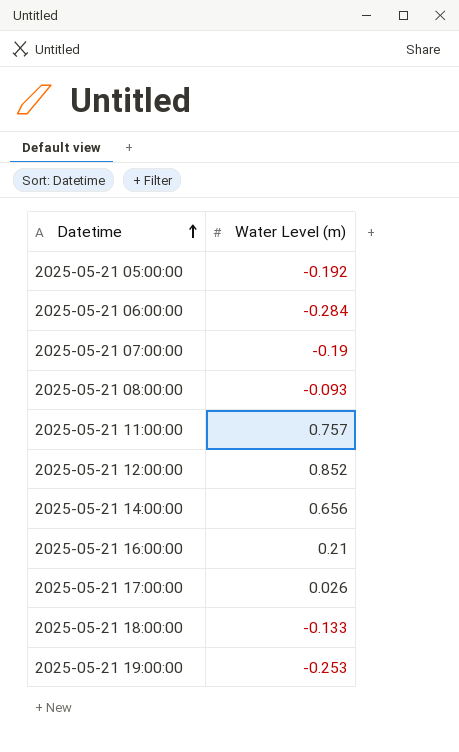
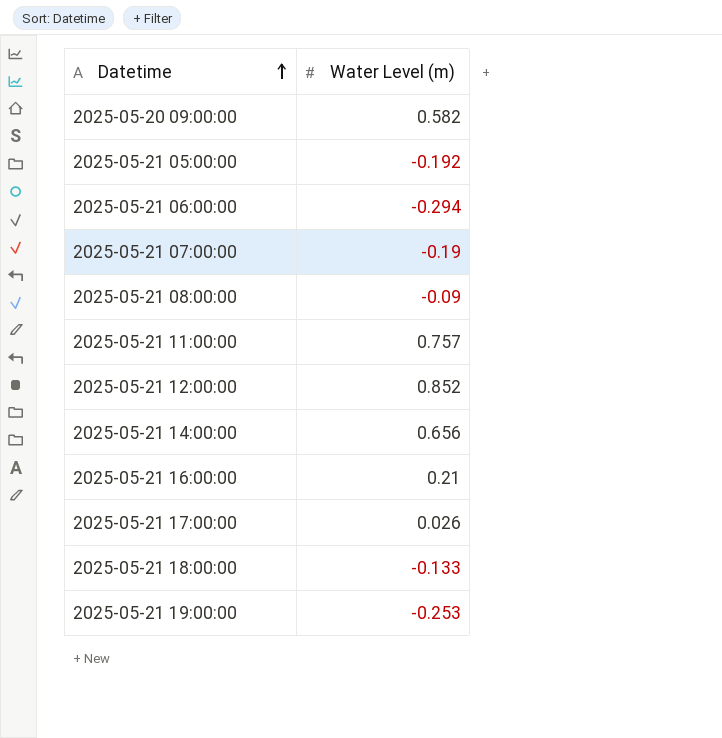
row 2025-05-20 09:00:00: none -> 0.582
2025-05-21 06:00:00 | Water Level (m): -0.284 -> -0.294
2025-05-21 08:00:00 | Water Level (m): -0.093 -> -0.09

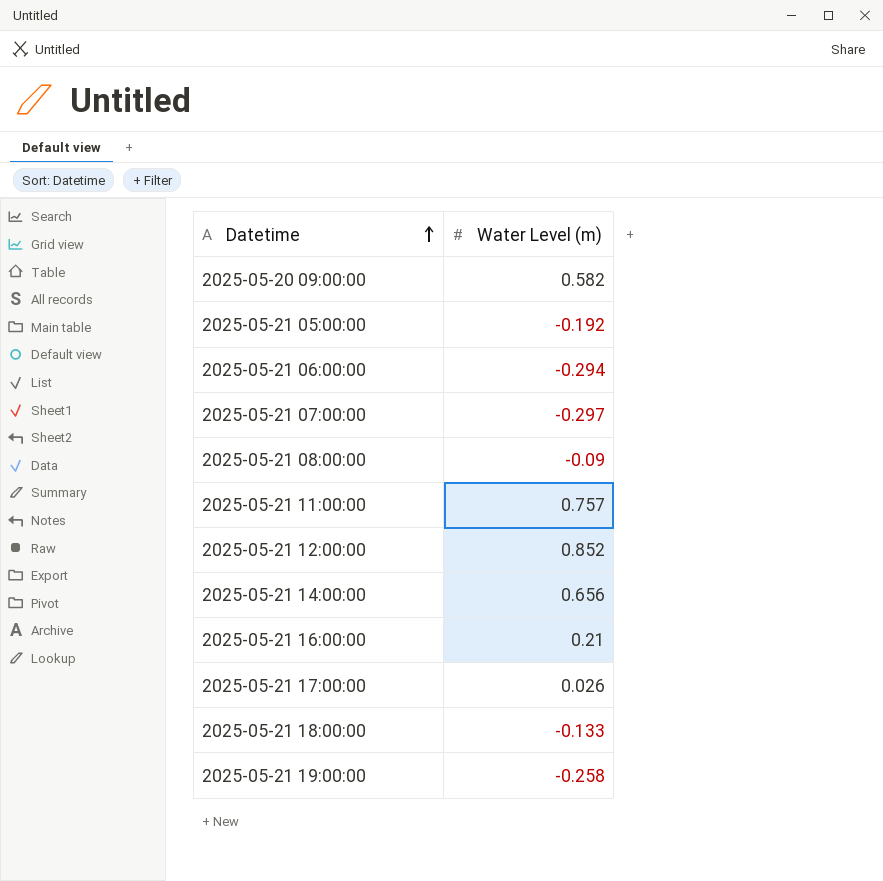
2025-05-21 07:00:00 | Water Level (m): -0.19 -> -0.297
2025-05-21 19:00:00 | Water Level (m): -0.253 -> -0.258

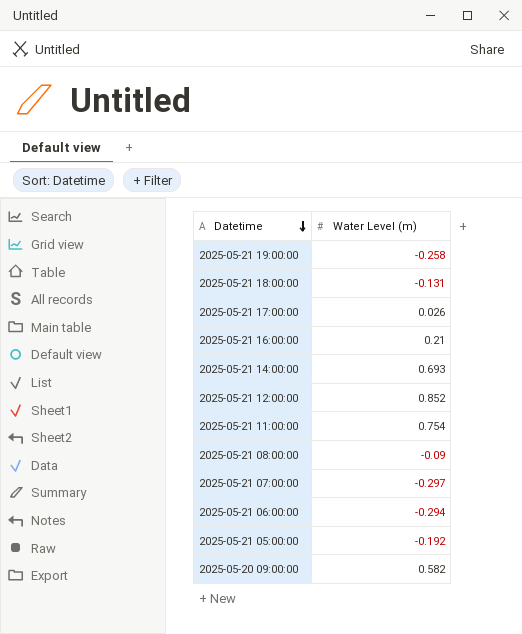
row order: Datetime ascending -> Datetime descending
2025-05-21 18:00:00 | Water Level (m): -0.133 -> -0.131
2025-05-21 14:00:00 | Water Level (m): 0.656 -> 0.693
2025-05-21 11:00:00 | Water Level (m): 0.757 -> 0.754

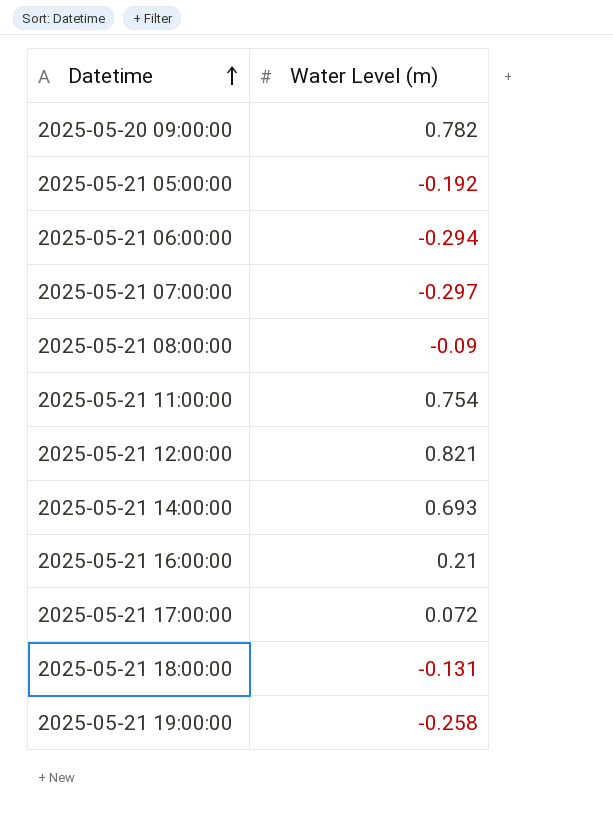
row order: Datetime descending -> Datetime ascending
2025-05-20 09:00:00 | Water Level (m): 0.582 -> 0.782
2025-05-21 12:00:00 | Water Level (m): 0.852 -> 0.821
2025-05-21 17:00:00 | Water Level (m): 0.026 -> 0.072

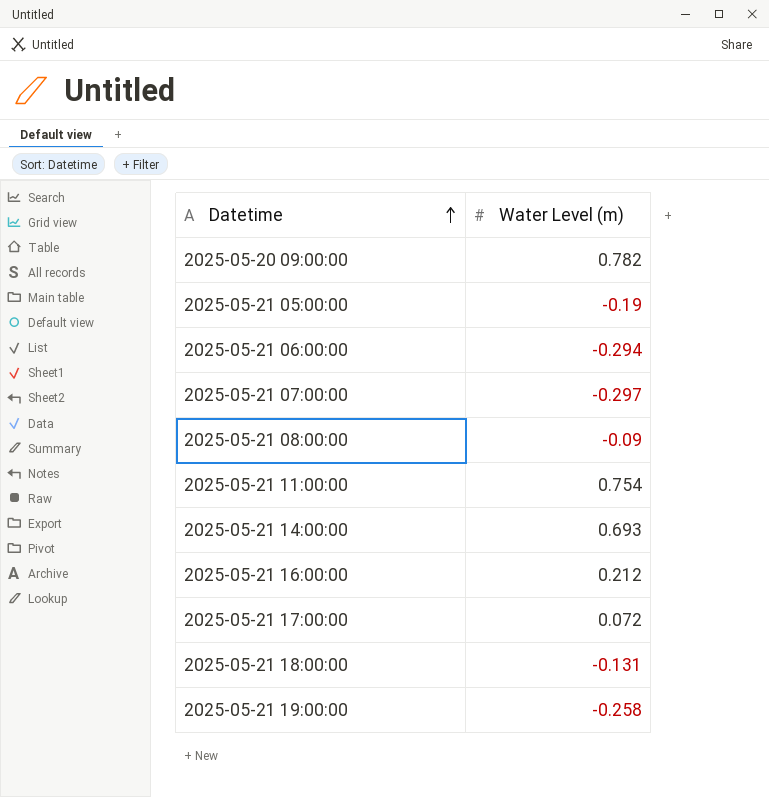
row 2025-05-21 12:00:00: 0.821 -> none
2025-05-21 05:00:00 | Water Level (m): -0.192 -> -0.19
2025-05-21 16:00:00 | Water Level (m): 0.21 -> 0.212

